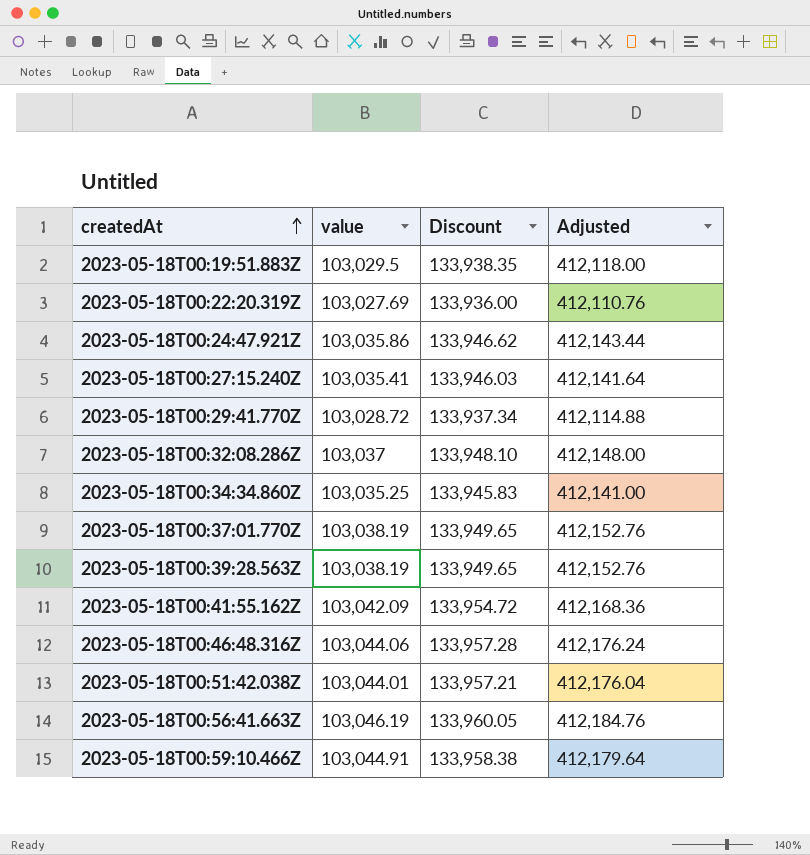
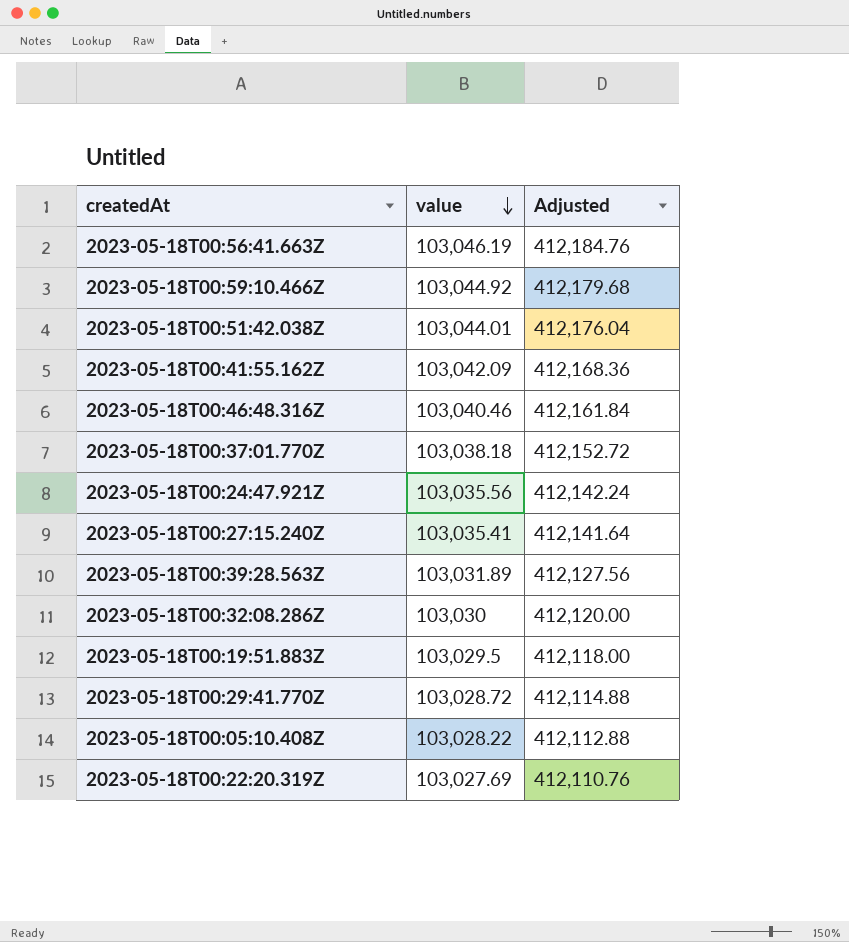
row order: createdAt ascending -> value descending
column Discount | formula: [value] * 1.3 -> none
row 2023-05-18T00:34:34.860Z: 103,035.25 | 133,945.83 | 412,141.00 -> none
2023-05-18T00:59:10.466Z | value: 103,044.91 -> 103,044.92
2023-05-18T00:59:10.466Z | Adjusted: 412,179.64 -> 412,179.68
2023-05-18T00:46:48.316Z | value: 103,044.06 -> 103,040.46
2023-05-18T00:46:48.316Z | Adjusted: 412,176.24 -> 412,161.84
2023-05-18T00:37:01.770Z | value: 103,038.19 -> 103,038.18
2023-05-18T00:37:01.770Z | Adjusted: 412,152.76 -> 412,152.72
2023-05-18T00:24:47.921Z | value: 103,035.86 -> 103,035.56
2023-05-18T00:24:47.921Z | Adjusted: 412,143.44 -> 412,142.24
2023-05-18T00:39:28.563Z | value: 103,038.19 -> 103,031.89
2023-05-18T00:39:28.563Z | Adjusted: 412,152.76 -> 412,127.56
2023-05-18T00:32:08.286Z | value: 103,037 -> 103,030
2023-05-18T00:32:08.286Z | Adjusted: 412,148.00 -> 412,120.00
row 2023-05-18T00:05:10.408Z: none -> 103,028.22 | 412,112.88

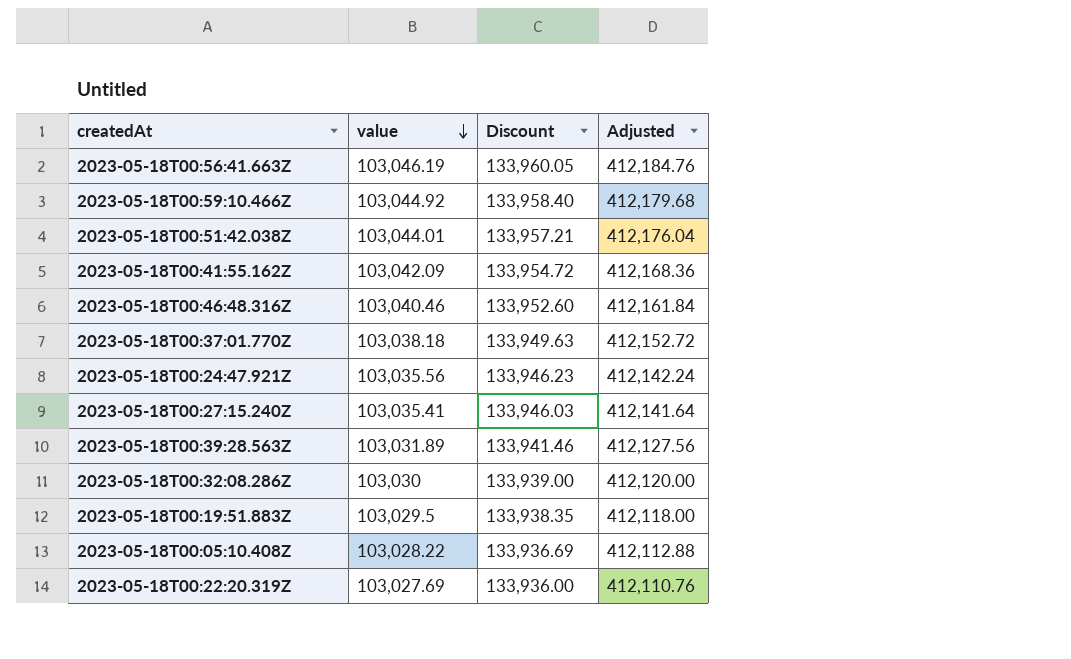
column Discount | formula: none -> [value] * 1.3
row 2023-05-18T00:29:41.770Z: 103,028.72 | 412,114.88 -> none

